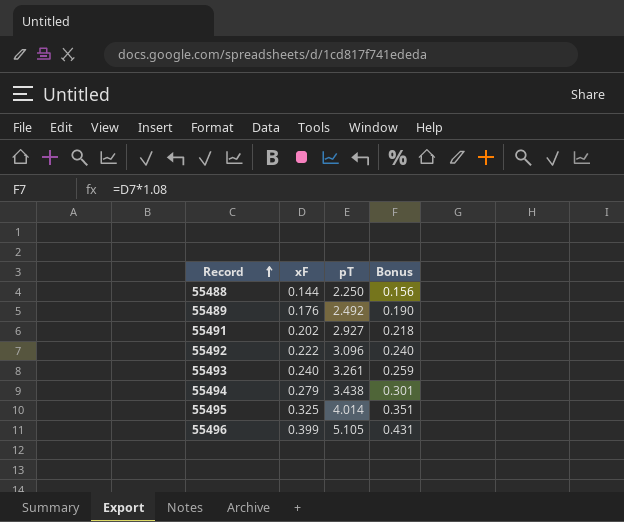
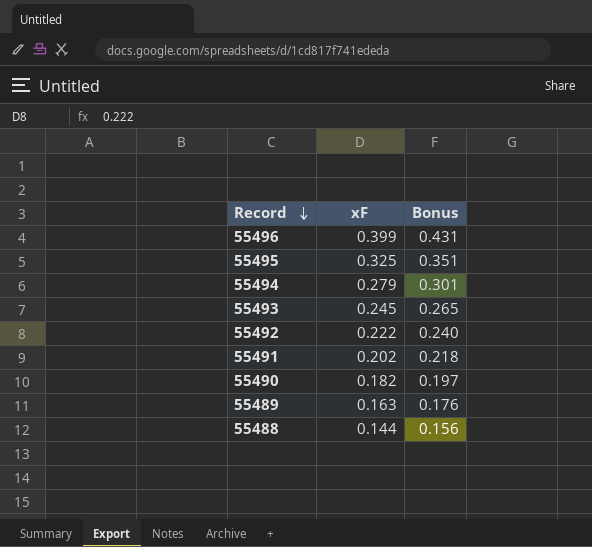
row order: Record ascending -> Record descending
column pT | position: 3 -> none
55493 | xF: 0.240 -> 0.245
55493 | Bonus: 0.259 -> 0.265
row 55490: none -> 0.182 | 0.197
55489 | xF: 0.176 -> 0.163
55489 | Bonus: 0.190 -> 0.176

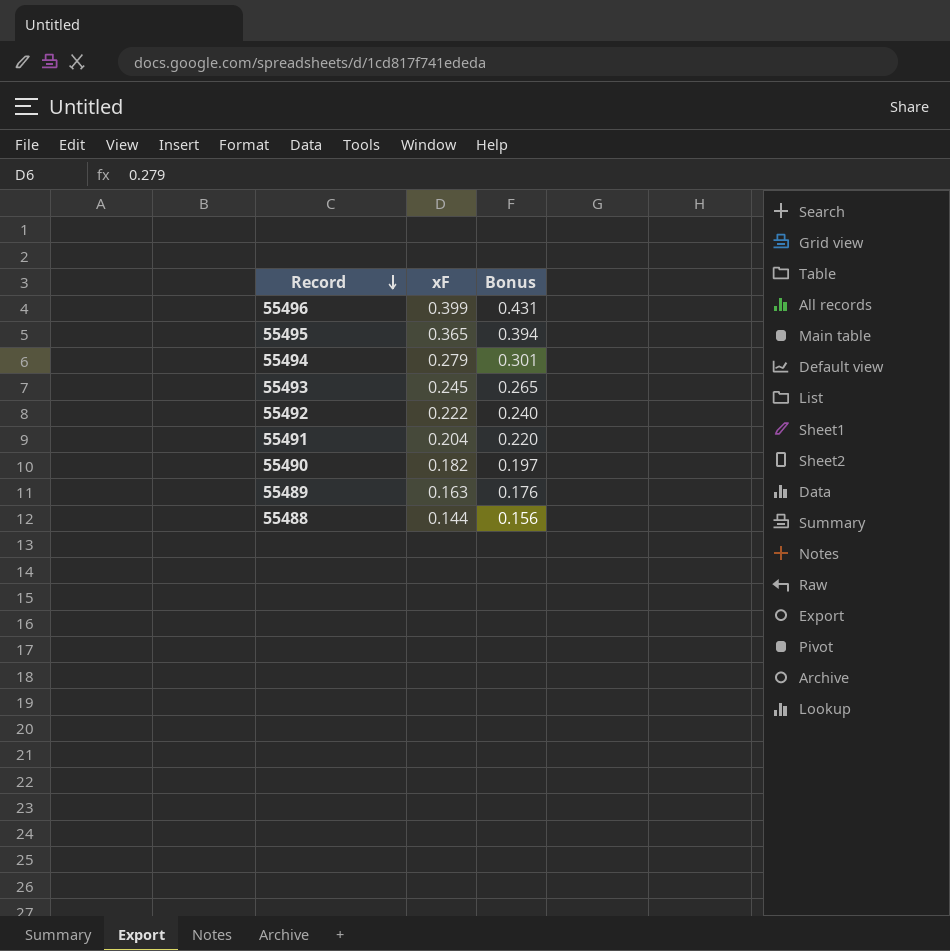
55495 | xF: 0.325 -> 0.365
55495 | Bonus: 0.351 -> 0.394
55491 | xF: 0.202 -> 0.204
55491 | Bonus: 0.218 -> 0.220

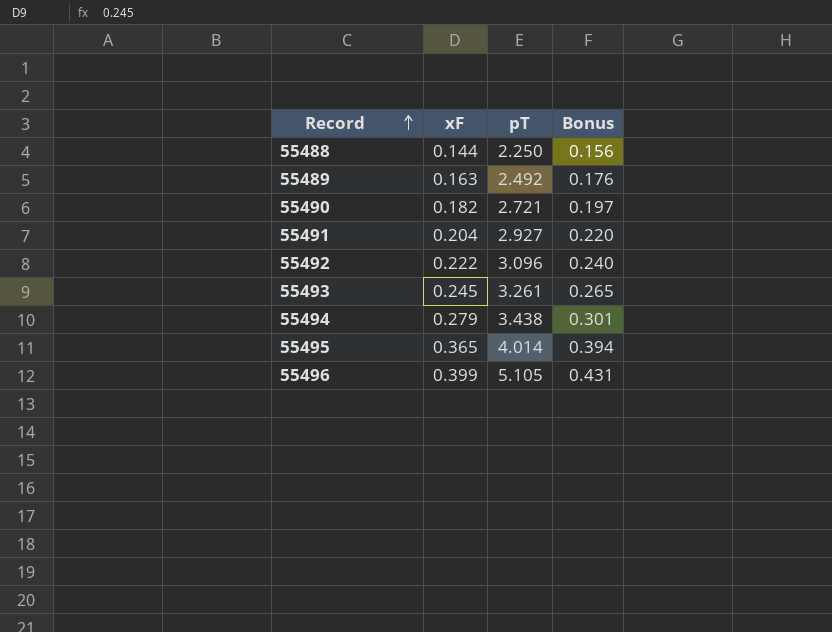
row order: Record descending -> Record ascending
column pT | position: none -> 3

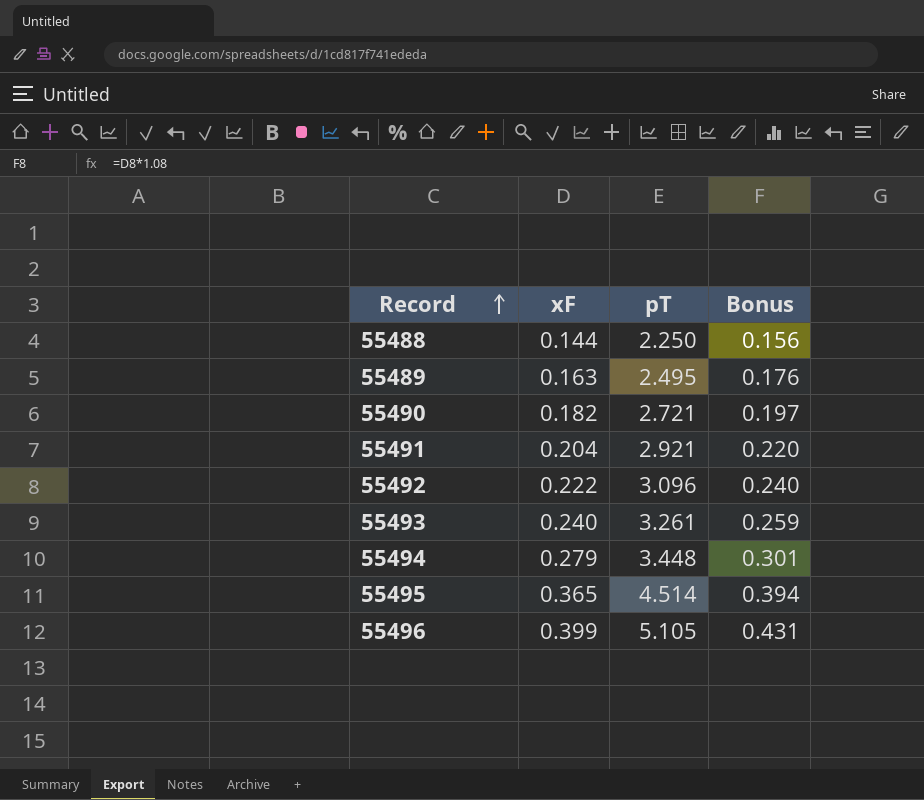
55489 | pT: 2.492 -> 2.495
55491 | pT: 2.927 -> 2.921
55493 | xF: 0.245 -> 0.240
55493 | Bonus: 0.265 -> 0.259
55494 | pT: 3.438 -> 3.448
55495 | pT: 4.014 -> 4.514

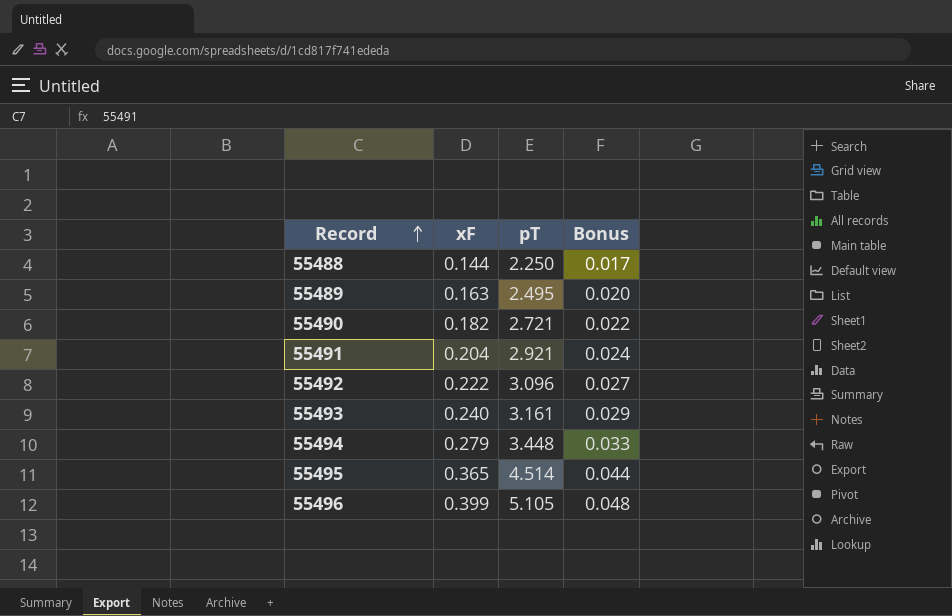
column Bonus | formula: [xF] * 1.08 -> [xF] * 0.12
55493 | pT: 3.261 -> 3.161

